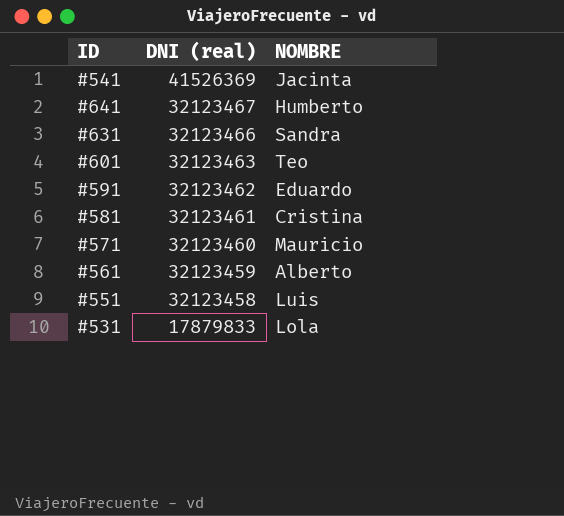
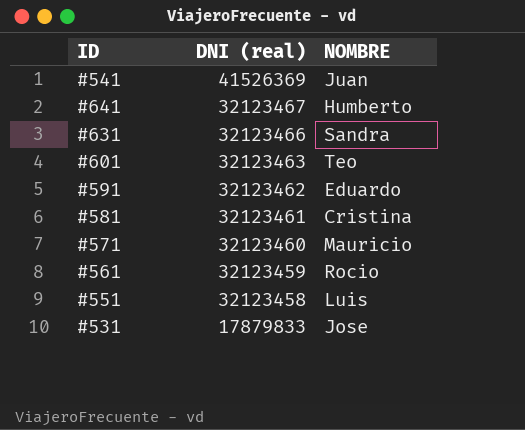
#541 | NOMBRE: Jacinta -> Juan
#561 | NOMBRE: Alberto -> Rocio
#531 | NOMBRE: Lola -> Jose

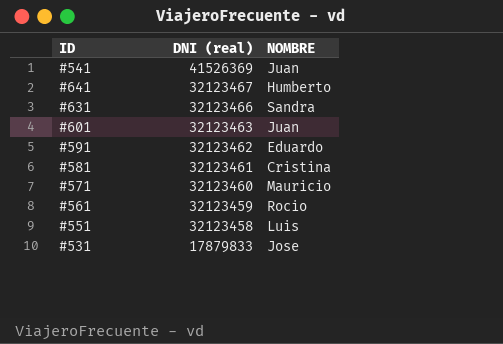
#601 | NOMBRE: Teo -> Juan

